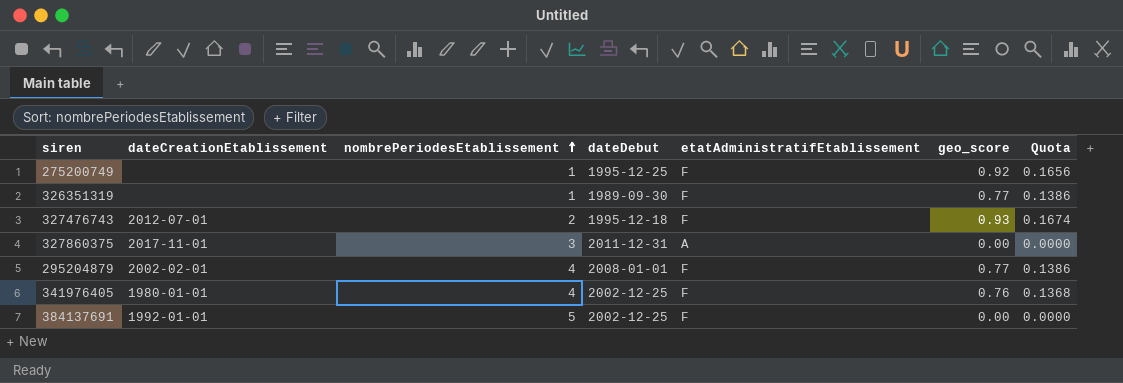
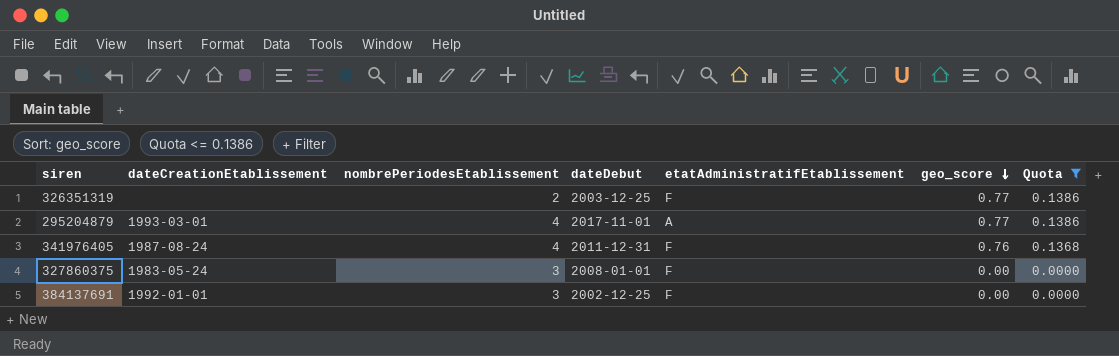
filter: none -> Quota <= 0.1386
row order: nombrePeriodesEtablissement ascending -> geo_score descending
326351319 | nombrePeriodesEtablissement: 1 -> 2
326351319 | dateDebut: 1989-09-30 -> 2003-12-25
295204879 | dateCreationEtablissement: 2002-02-01 -> 1993-03-01
295204879 | dateDebut: 2008-01-01 -> 2017-11-01
295204879 | etatAdministratifEtablissement: F -> A
341976405 | dateCreationEtablissement: 1980-01-01 -> 1987-08-24
341976405 | dateDebut: 2002-12-25 -> 2011-12-31
327860375 | dateCreationEtablissement: 2017-11-01 -> 1983-05-24
327860375 | dateDebut: 2011-12-31 -> 2008-01-01
327860375 | etatAdministratifEtablissement: A -> F
384137691 | nombrePeriodesEtablissement: 5 -> 3

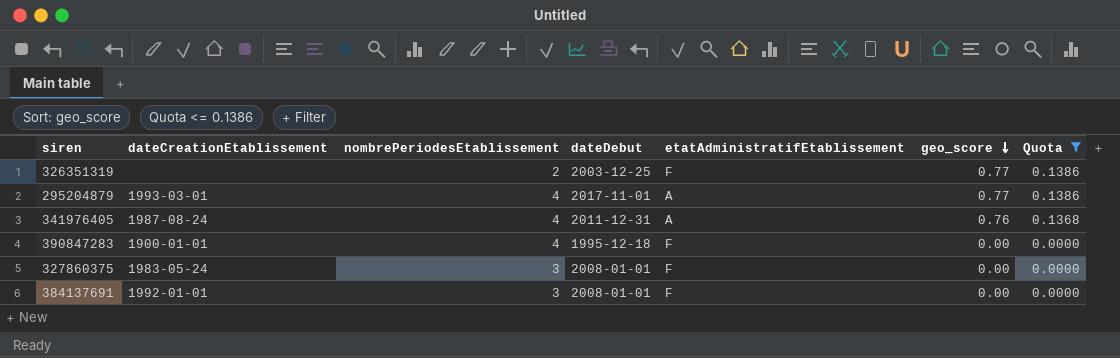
341976405 | etatAdministratifEtablissement: F -> A
row 390847283: none -> 1900-01-01 | 4 | 1995-12-18 | F | 0.00 | 0.0000
384137691 | dateDebut: 2002-12-25 -> 2008-01-01

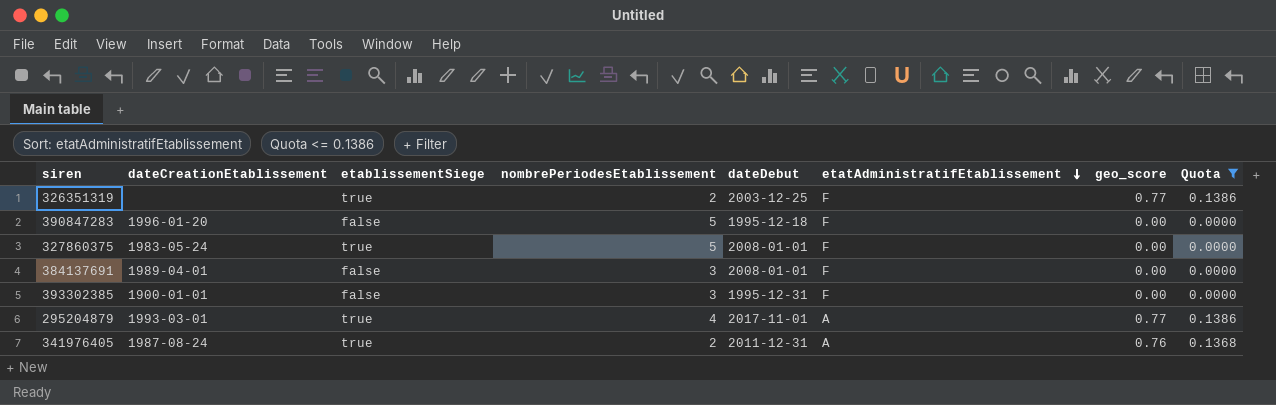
row order: geo_score descending -> etatAdministratifEtablissement descending
column etablissementSiege | position: none -> 3
390847283 | dateCreationEtablissement: 1900-01-01 -> 1996-01-20
390847283 | nombrePeriodesEtablissement: 4 -> 5
327860375 | nombrePeriodesEtablissement: 3 -> 5
384137691 | dateCreationEtablissement: 1992-01-01 -> 1989-04-01
row 393302385: none -> 1900-01-01 | false | 3 | 1995-12-31 | F | 0.00 | 0.0000
341976405 | nombrePeriodesEtablissement: 4 -> 2

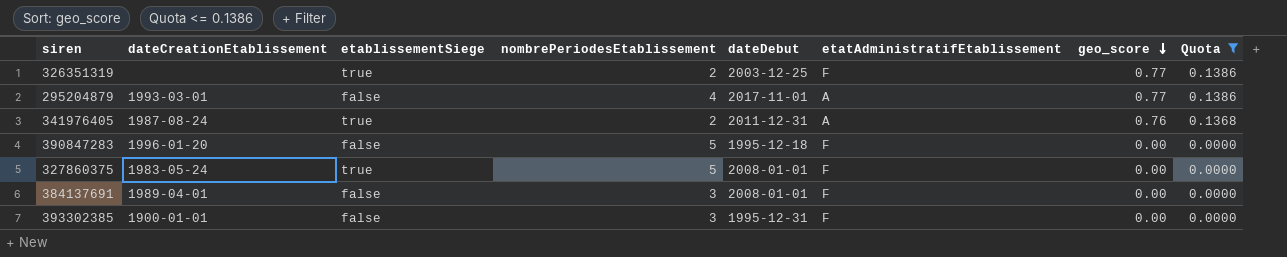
row order: etatAdministratifEtablissement descending -> geo_score descending
295204879 | etablissementSiege: true -> false

